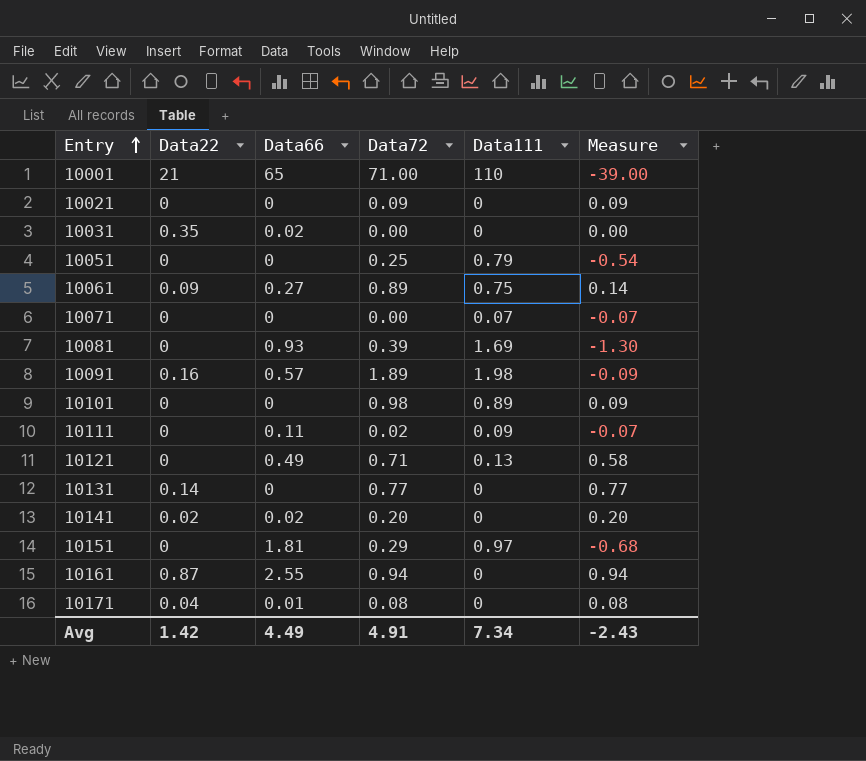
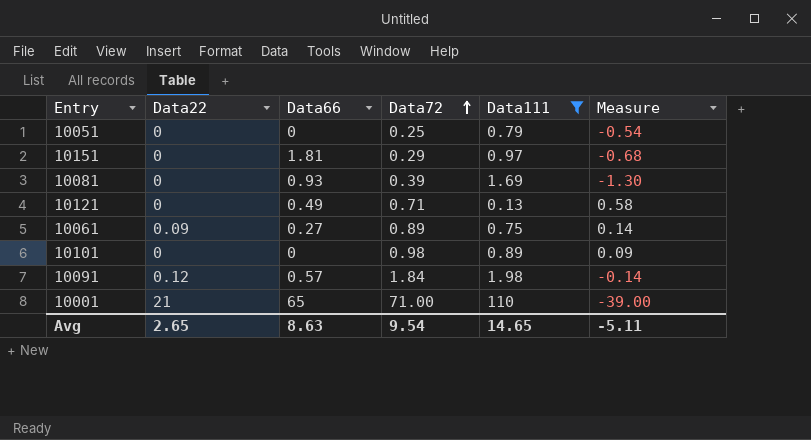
filter: none -> Data111 >= 0.13
row order: Entry ascending -> Data72 ascending
10091 | Data22: 0.16 -> 0.12
10091 | Data72: 1.89 -> 1.84
10091 | Measure: -0.09 -> -0.14
Avg | Data22: 1.42 -> 2.65
Avg | Data66: 4.49 -> 8.63
Avg | Data72: 4.91 -> 9.54
Avg | Data111: 7.34 -> 14.65
Avg | Measure: -2.43 -> -5.11

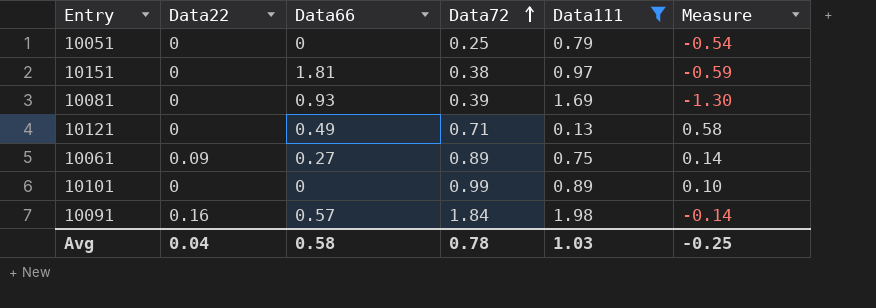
row 10001: 21 | 65 | 71.00 | 110 | -39.00 -> none
10151 | Data72: 0.29 -> 0.38
10151 | Measure: -0.68 -> -0.59
10101 | Data72: 0.98 -> 0.99
10101 | Measure: 0.09 -> 0.10
10091 | Data22: 0.12 -> 0.16
Avg | Data22: 2.65 -> 0.04
Avg | Data66: 8.63 -> 0.58
Avg | Data72: 9.54 -> 0.78
Avg | Data111: 14.65 -> 1.03
Avg | Measure: -5.11 -> -0.25

